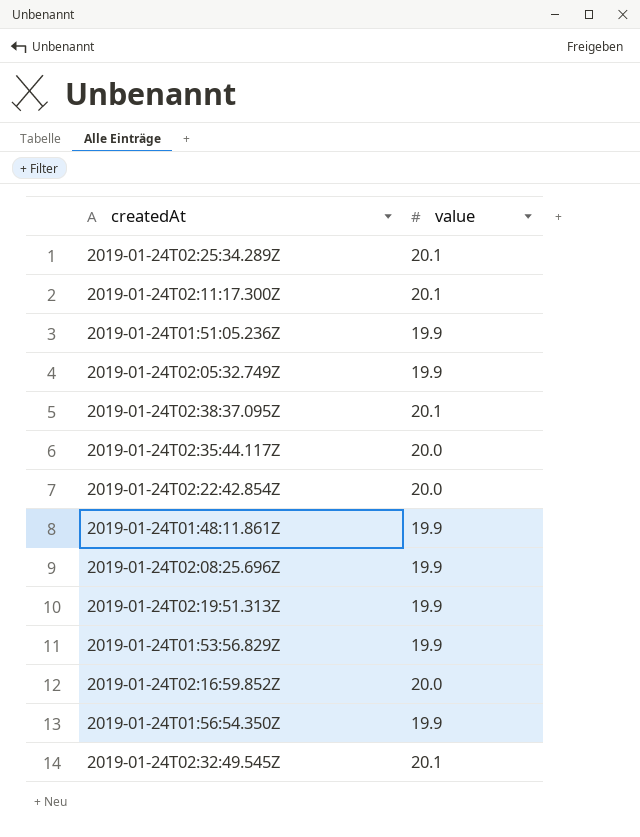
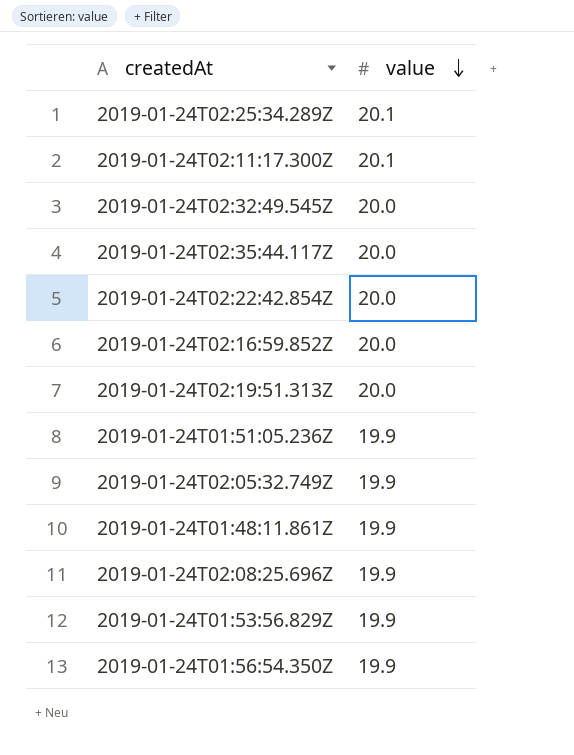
row order: none -> value descending
row 2019-01-24T02:38:37.095Z: 20.1 -> none
2019-01-24T02:32:49.545Z | value: 20.1 -> 20.0
2019-01-24T02:19:51.313Z | value: 19.9 -> 20.0

